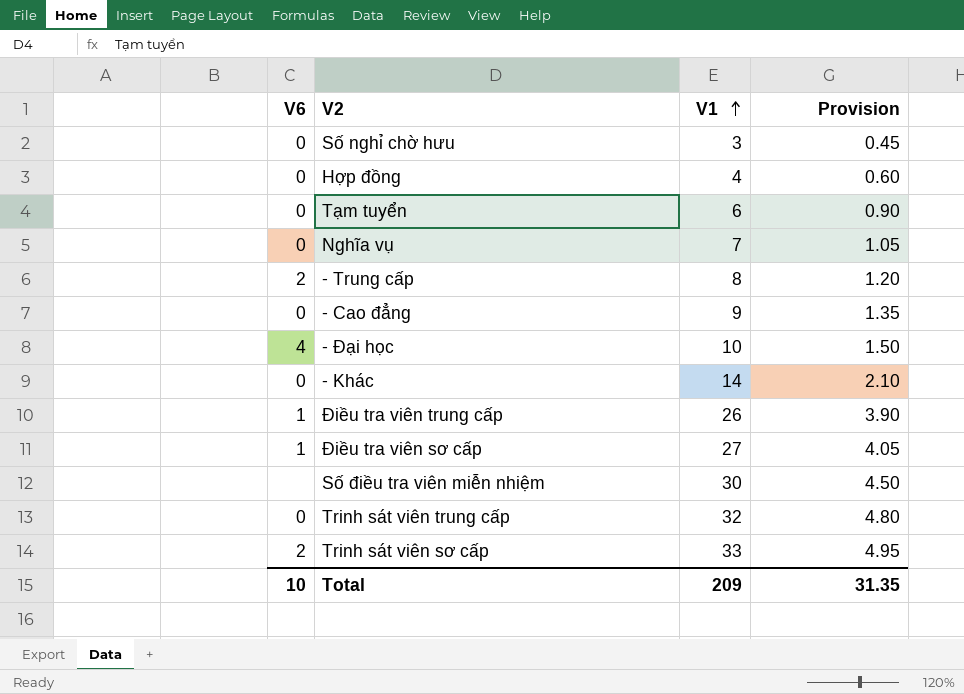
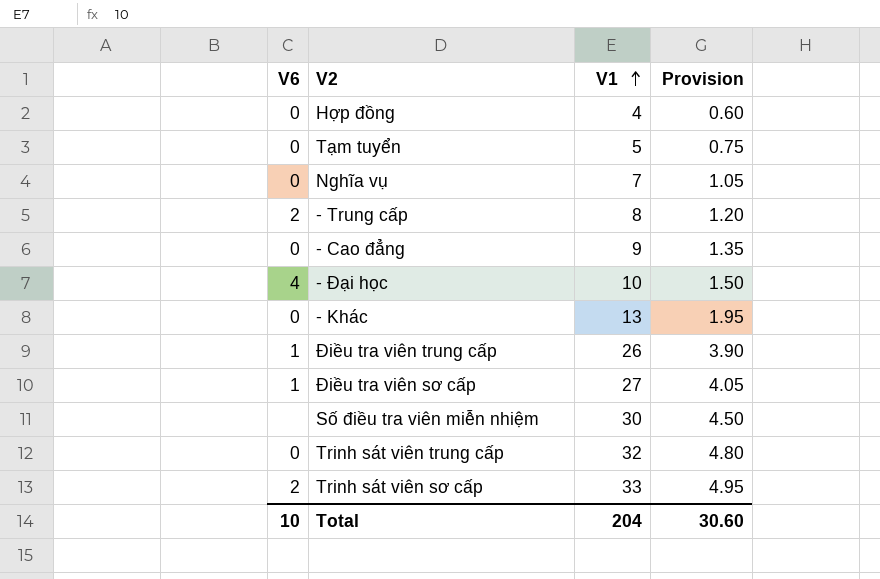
row Số nghỉ chờ hưu: 0 | 3 | 0.45 -> none
Tạm tuyển | V1: 6 -> 5
Tạm tuyển | Provision: 0.90 -> 0.75
- Khác | V1: 14 -> 13
- Khác | Provision: 2.10 -> 1.95
Total | V1: 209 -> 204
Total | Provision: 31.35 -> 30.60

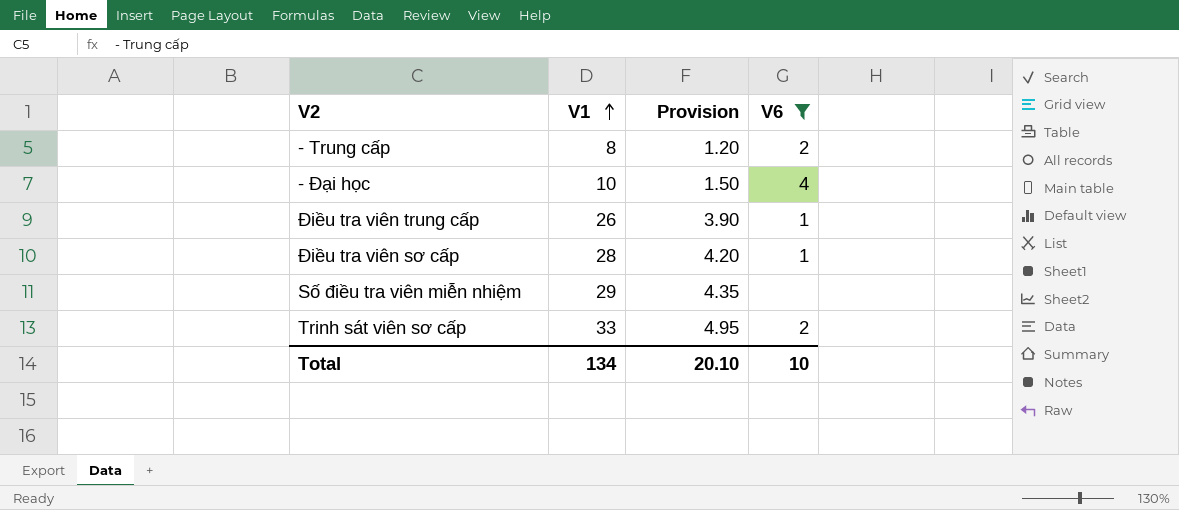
filter: none -> V6 != 0
column V6 | position: 1 -> 4
Điều tra viên sơ cấp | V1: 27 -> 28
Điều tra viên sơ cấp | Provision: 4.05 -> 4.20
Số điều tra viên miễn nhiệm | V1: 30 -> 29
Số điều tra viên miễn nhiệm | Provision: 4.50 -> 4.35
Total | V1: 204 -> 134
Total | Provision: 30.60 -> 20.10

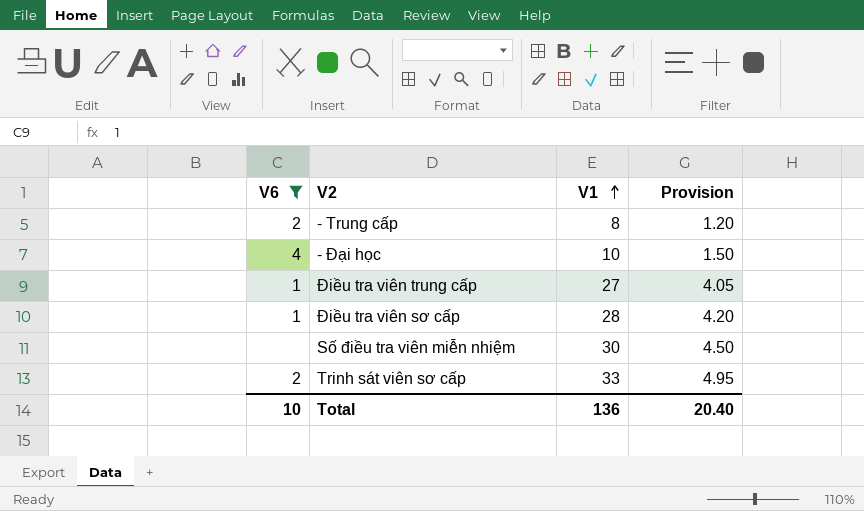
column V6 | position: 4 -> 1
Điều tra viên trung cấp | V1: 26 -> 27
Điều tra viên trung cấp | Provision: 3.90 -> 4.05
Số điều tra viên miễn nhiệm | V1: 29 -> 30
Số điều tra viên miễn nhiệm | Provision: 4.35 -> 4.50
Total | V1: 134 -> 136
Total | Provision: 20.10 -> 20.40

